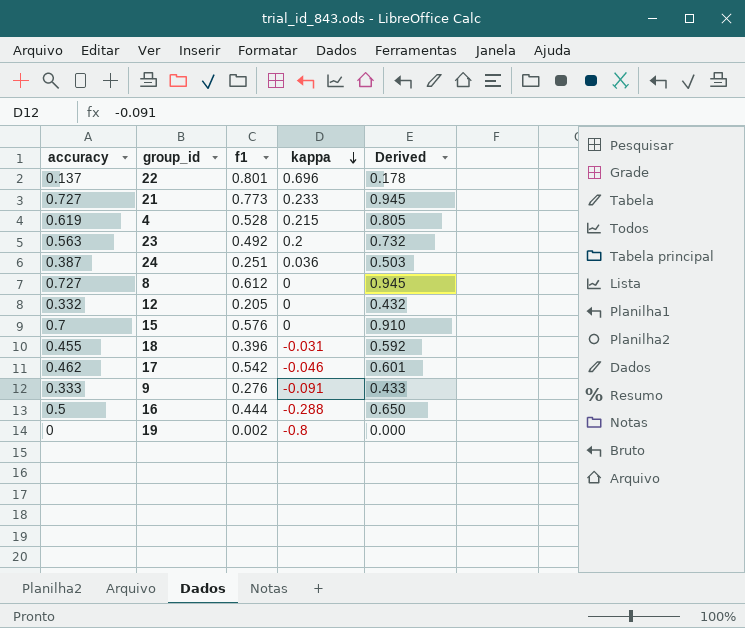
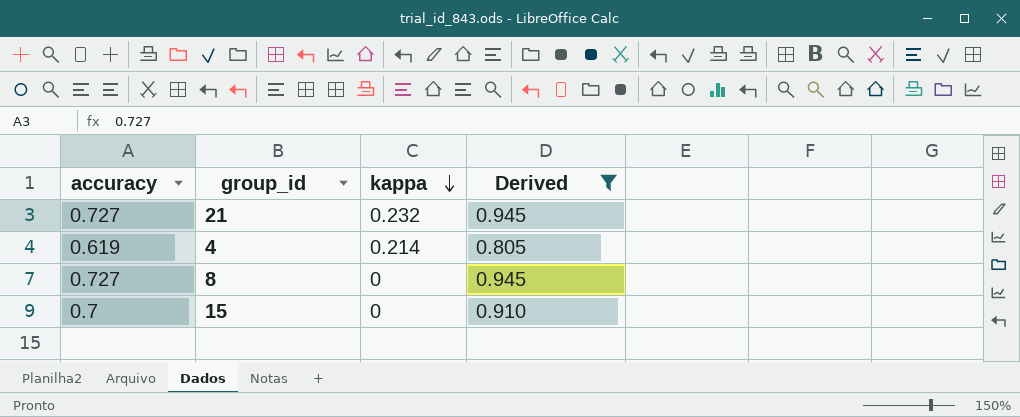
filter: none -> Derived >= 0.805
column f1 | position: 3 -> none
21 | kappa: 0.233 -> 0.232
4 | kappa: 0.215 -> 0.214

